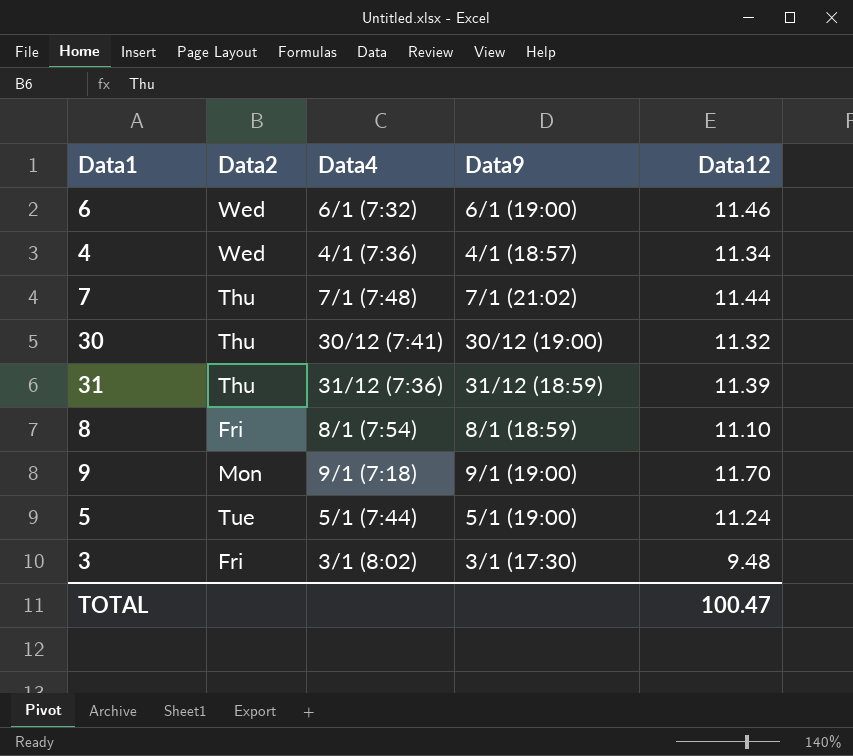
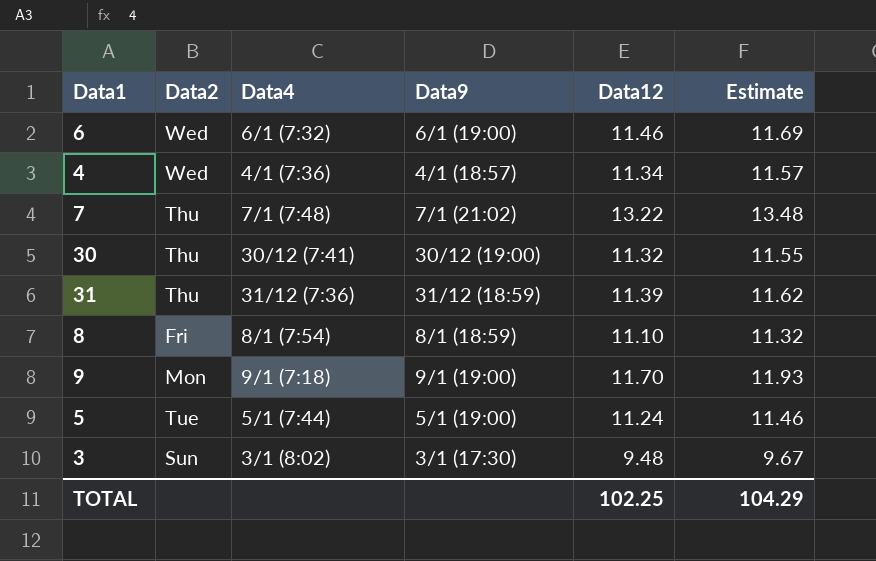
column Estimate | formula: none -> [Data12] * 1.02
7 | Data12: 11.44 -> 13.22
3 | Data2: Fri -> Sun
TOTAL | Data12: 100.47 -> 102.25

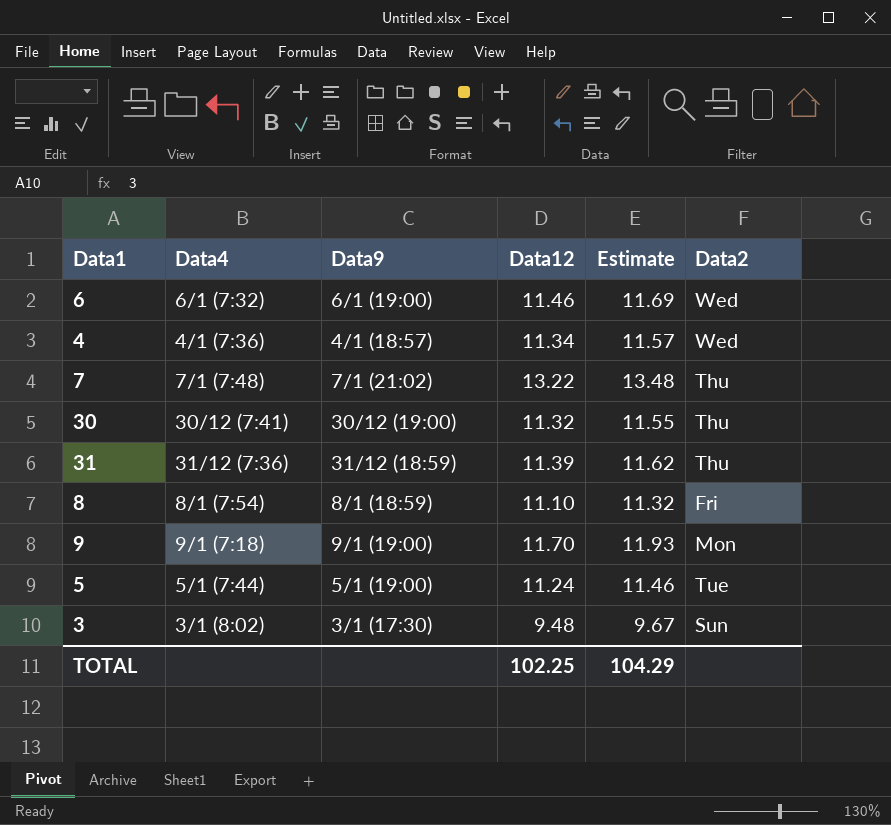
column Data2 | position: 2 -> 6

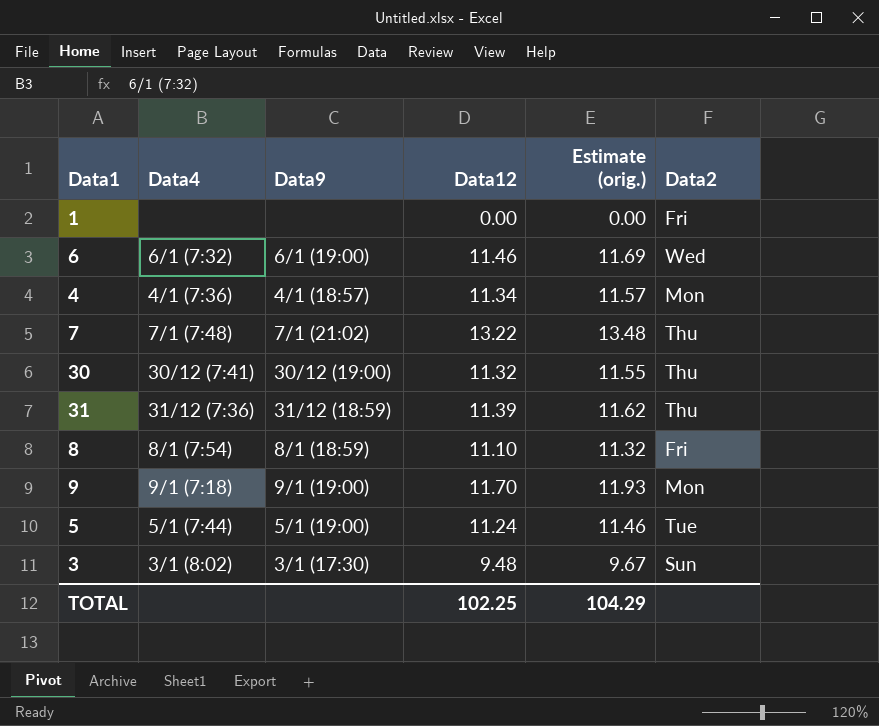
column name: Estimate -> Estimate (orig.)
row 1: none -> none | none | 0.00 | 0.00 | Fri
4 | Data2: Wed -> Mon

